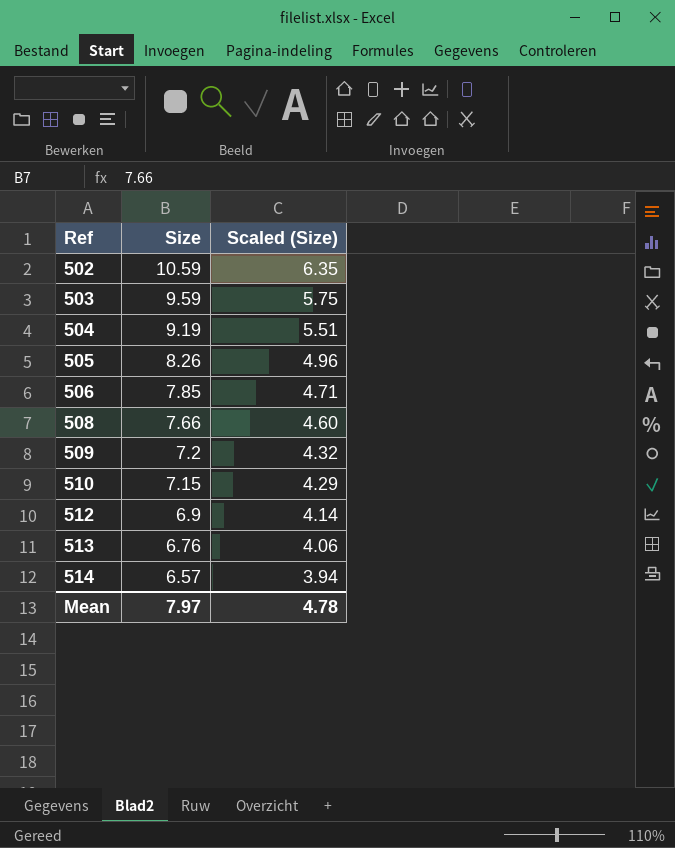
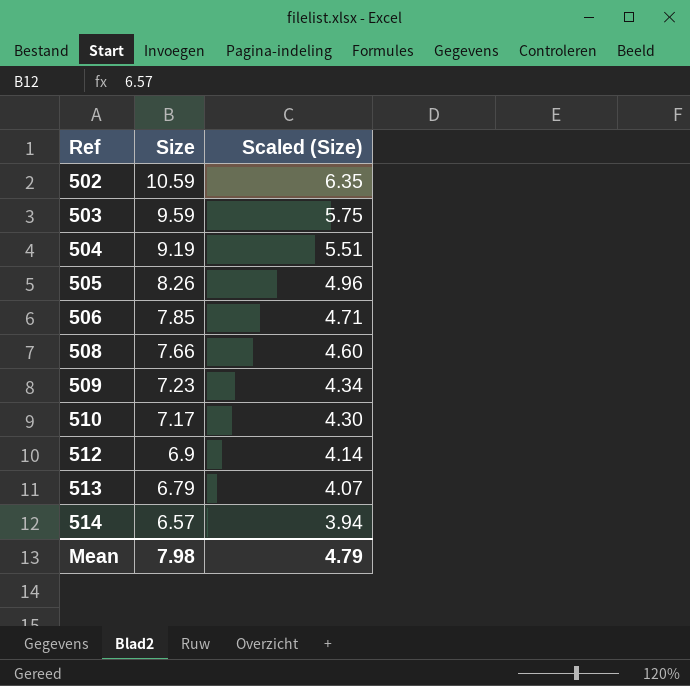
509 | Size: 7.2 -> 7.23
509 | Scaled (Size): 4.32 -> 4.34
510 | Size: 7.15 -> 7.17
510 | Scaled (Size): 4.29 -> 4.30
513 | Size: 6.76 -> 6.79
513 | Scaled (Size): 4.06 -> 4.07
Mean | Size: 7.97 -> 7.98
Mean | Scaled (Size): 4.78 -> 4.79

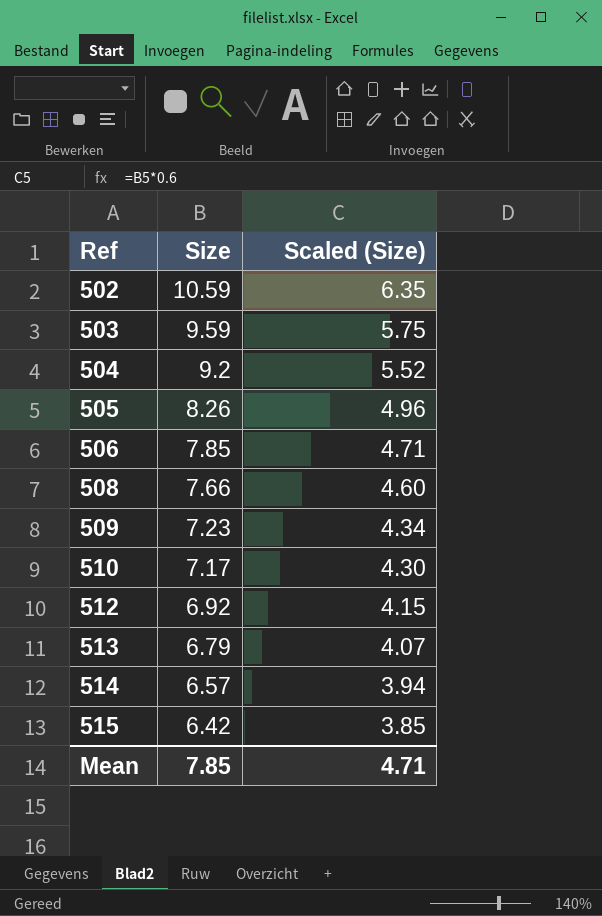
504 | Size: 9.19 -> 9.2
504 | Scaled (Size): 5.51 -> 5.52
512 | Size: 6.9 -> 6.92
512 | Scaled (Size): 4.14 -> 4.15
row 515: none -> 6.42 | 3.85
Mean | Size: 7.98 -> 7.85
Mean | Scaled (Size): 4.79 -> 4.71

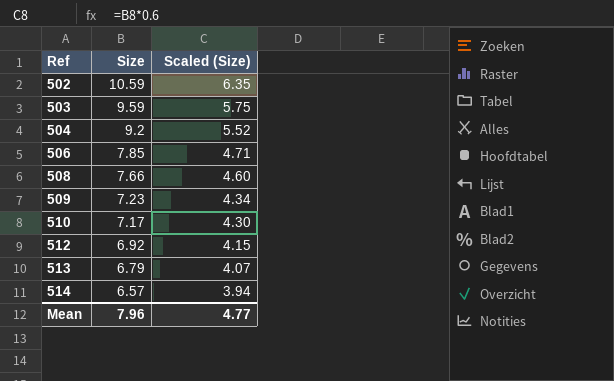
row 505: 8.26 | 4.96 -> none
row 515: 6.42 | 3.85 -> none
Mean | Size: 7.85 -> 7.96
Mean | Scaled (Size): 4.71 -> 4.77

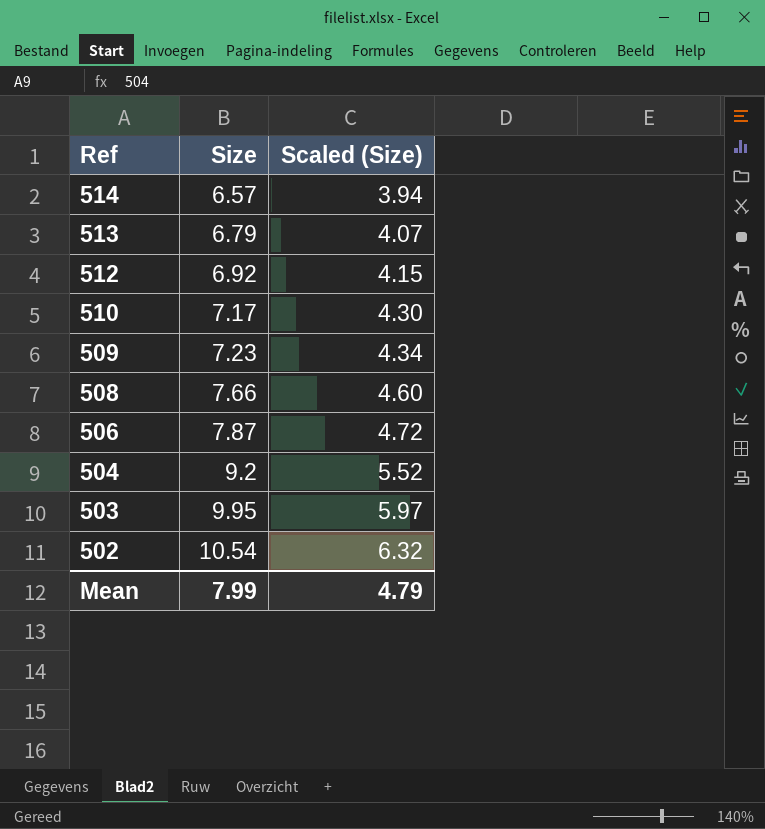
row order: Ref ascending -> Ref descending
506 | Size: 7.85 -> 7.87
506 | Scaled (Size): 4.71 -> 4.72
503 | Size: 9.59 -> 9.95
503 | Scaled (Size): 5.75 -> 5.97
502 | Size: 10.59 -> 10.54
502 | Scaled (Size): 6.35 -> 6.32
Mean | Size: 7.96 -> 7.99
Mean | Scaled (Size): 4.77 -> 4.79

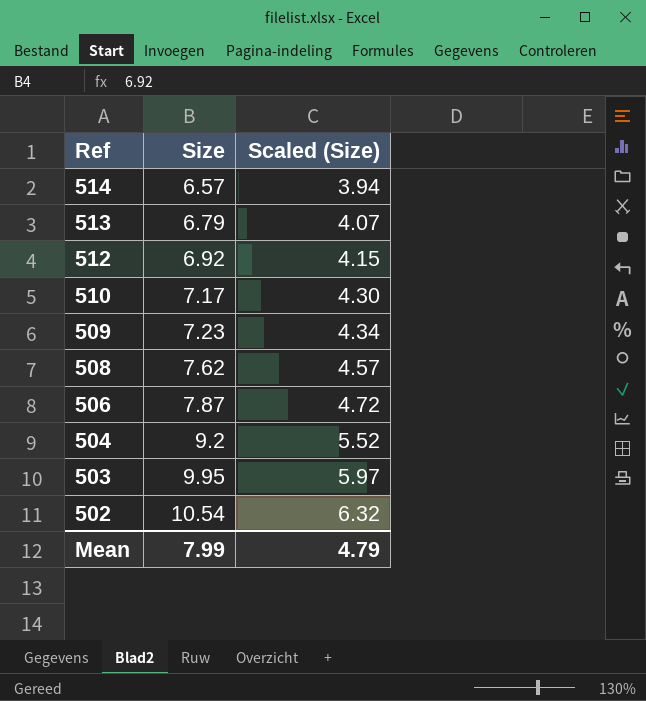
508 | Size: 7.66 -> 7.62
508 | Scaled (Size): 4.60 -> 4.57

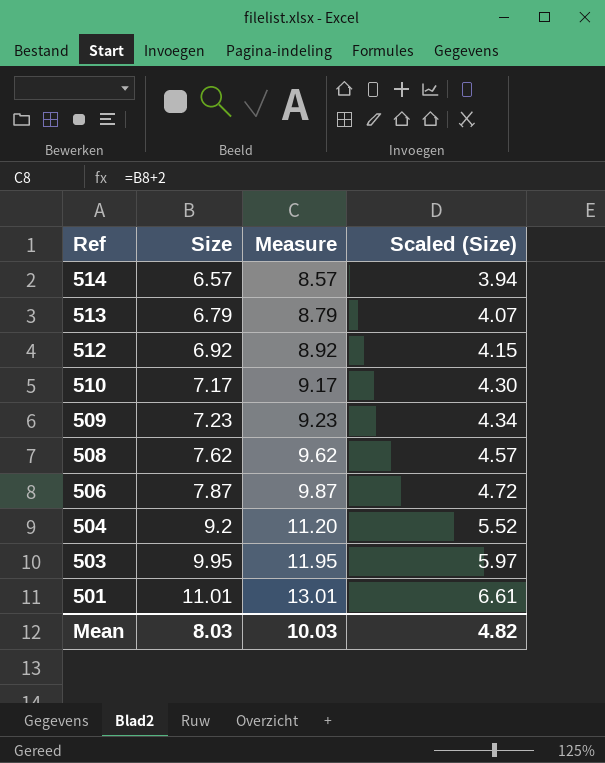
column Measure | formula: none -> [Size] + 2
row 502: 10.54 | 6.32 -> none
row 501: none -> 11.01 | 13.01 | 6.61
Mean | Size: 7.99 -> 8.03
Mean | Scaled (Size): 4.79 -> 4.82

